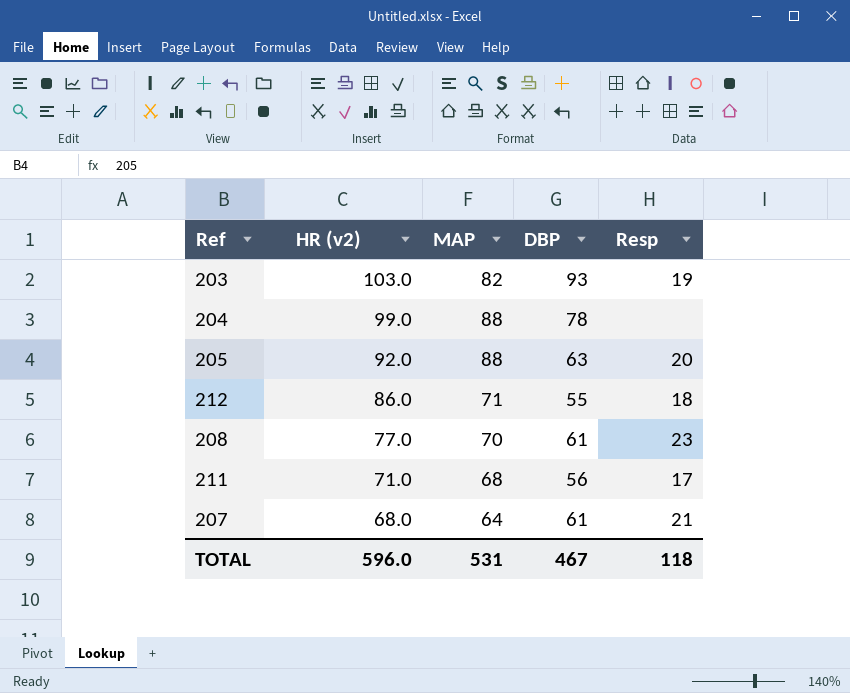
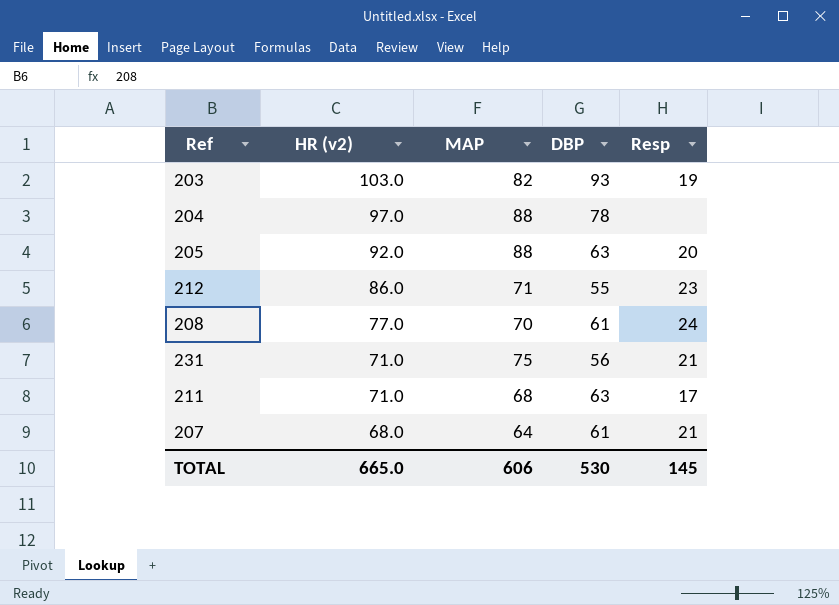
204 | HR (v2): 99.0 -> 97.0
212 | Resp: 18 -> 23
208 | Resp: 23 -> 24
row 231: none -> 71.0 | 75 | 56 | 21
211 | DBP: 56 -> 63
TOTAL | HR (v2): 596.0 -> 665.0
TOTAL | MAP: 531 -> 606
TOTAL | DBP: 467 -> 530
TOTAL | Resp: 118 -> 145

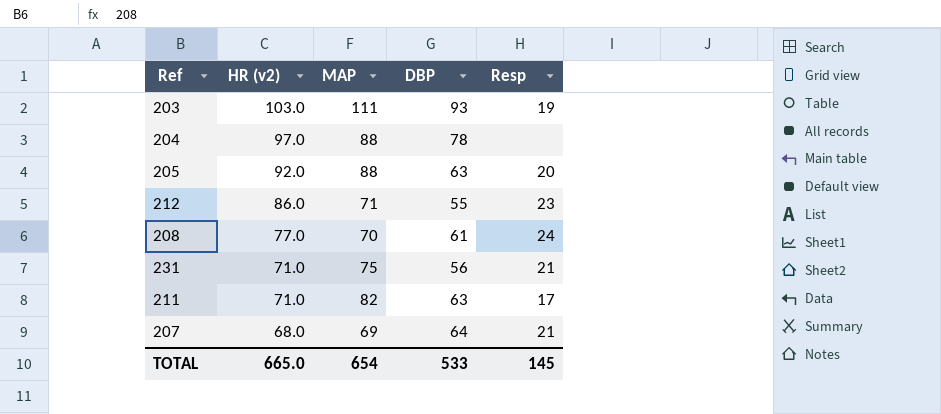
203 | MAP: 82 -> 111
211 | MAP: 68 -> 82
207 | MAP: 64 -> 69
207 | DBP: 61 -> 64
TOTAL | MAP: 606 -> 654
TOTAL | DBP: 530 -> 533

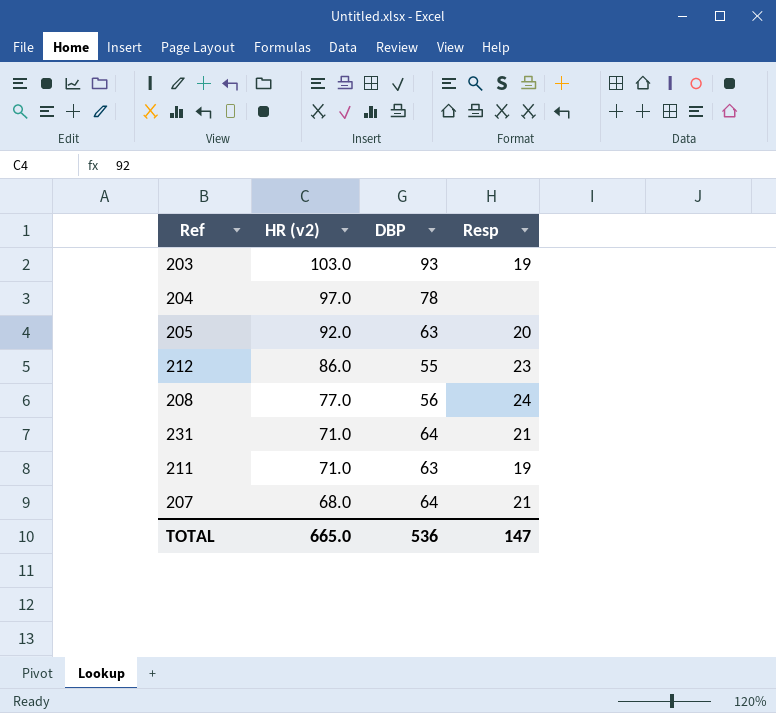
column MAP | position: 3 -> none
208 | DBP: 61 -> 56
231 | DBP: 56 -> 64
211 | Resp: 17 -> 19
TOTAL | DBP: 533 -> 536
TOTAL | Resp: 145 -> 147

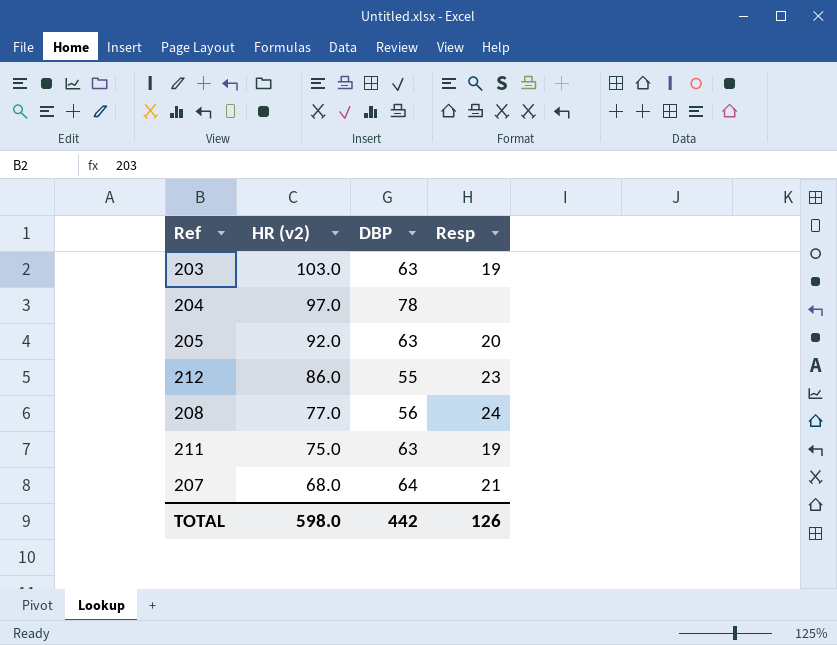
row 231: 71.0 | 64 | 21 -> none
203 | DBP: 93 -> 63
211 | HR (v2): 71.0 -> 75.0
TOTAL | HR (v2): 665.0 -> 598.0
TOTAL | DBP: 536 -> 442
TOTAL | Resp: 147 -> 126

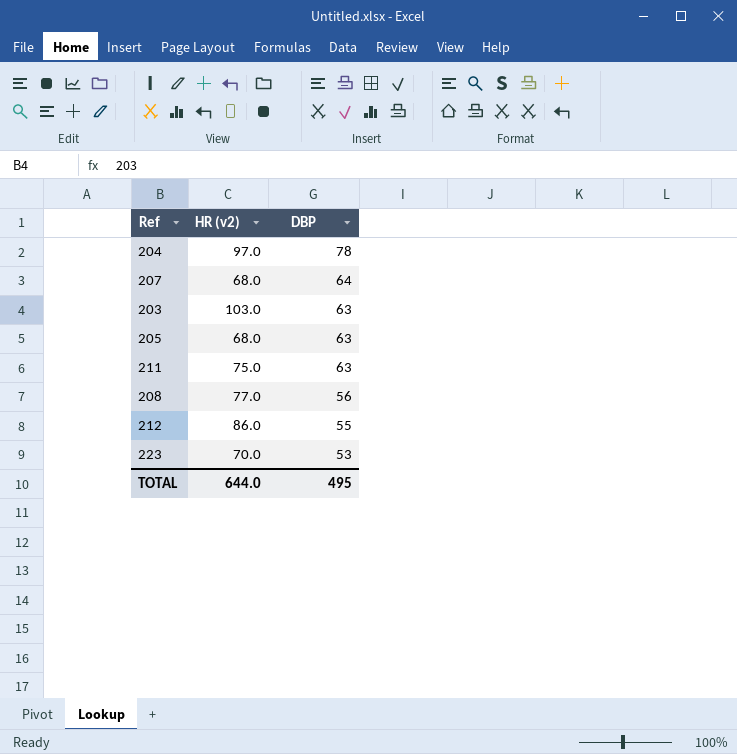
row order: HR (v2) descending -> DBP descending
column Resp | position: 4 -> none
205 | HR (v2): 92.0 -> 68.0
row 223: none -> 70.0 | 53
TOTAL | HR (v2): 598.0 -> 644.0
TOTAL | DBP: 442 -> 495

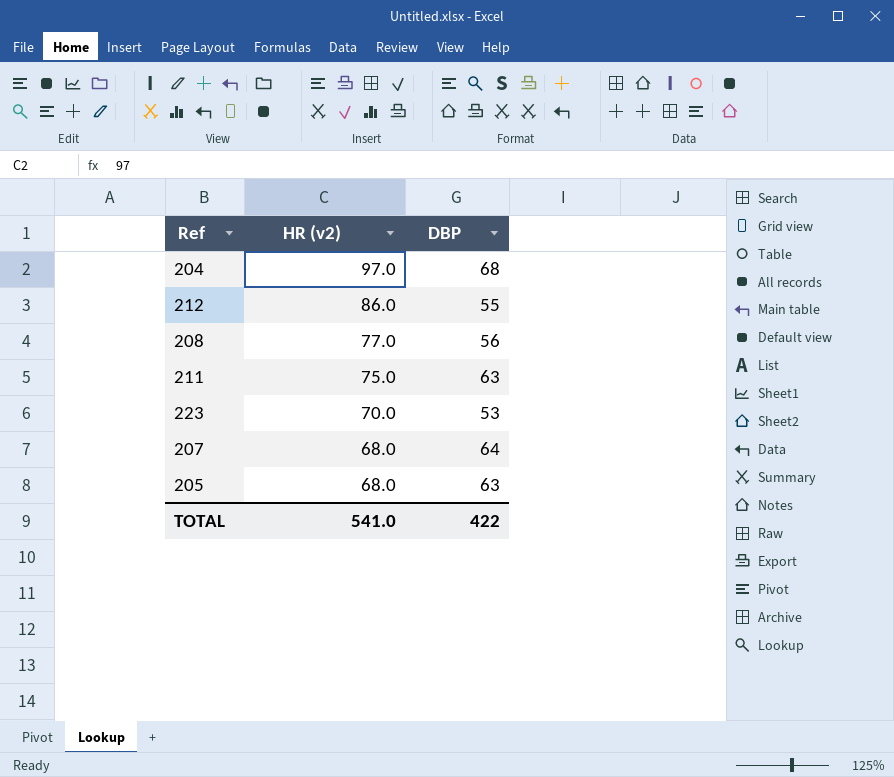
row order: DBP descending -> HR (v2) descending
row 203: 103.0 | 63 -> none
204 | DBP: 78 -> 68
TOTAL | HR (v2): 644.0 -> 541.0
TOTAL | DBP: 495 -> 422

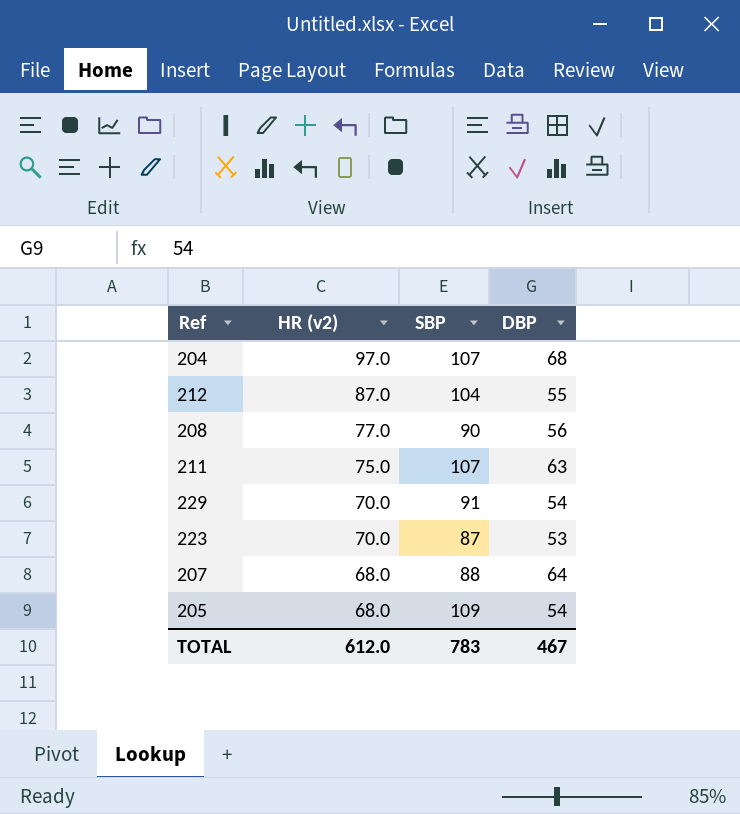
column SBP | position: none -> 3
212 | HR (v2): 86.0 -> 87.0
row 229: none -> 70.0 | 91 | 54
205 | DBP: 63 -> 54
TOTAL | HR (v2): 541.0 -> 612.0
TOTAL | DBP: 422 -> 467

